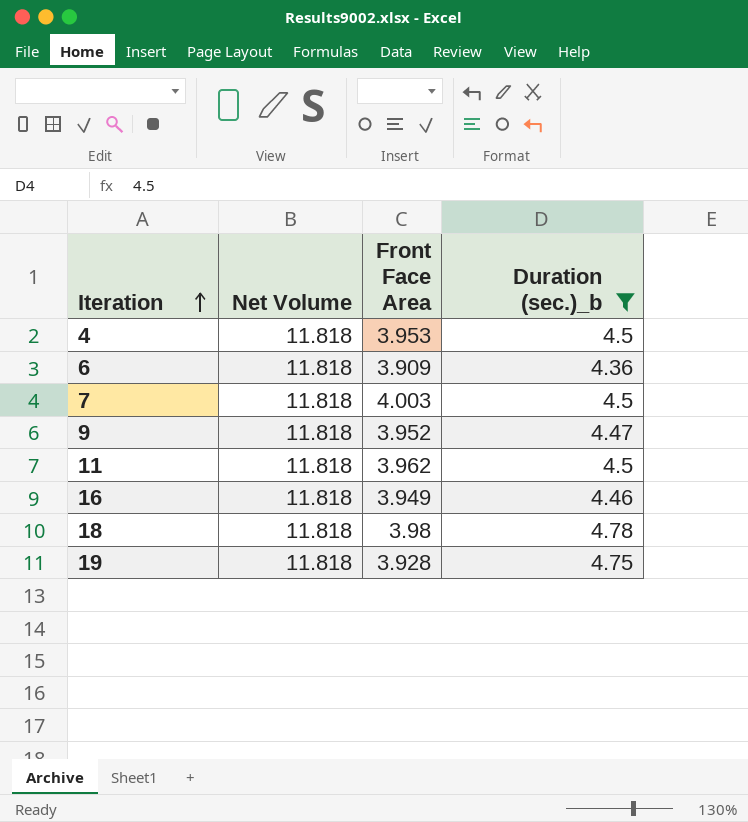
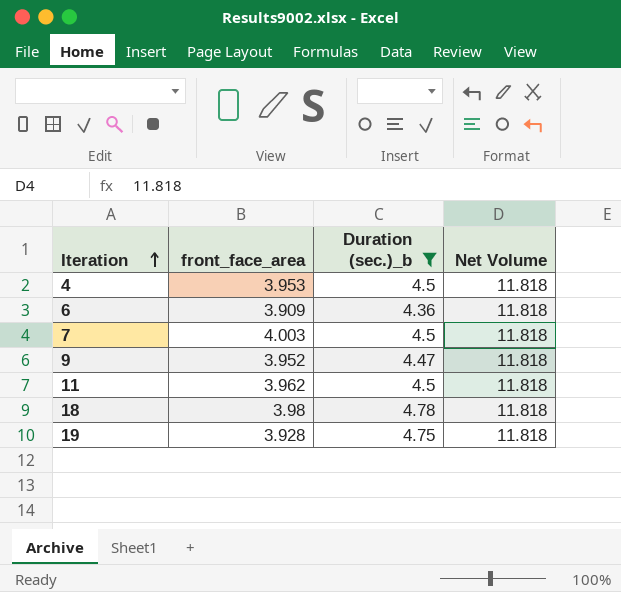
column name: Front Face Area -> front_face_area
column Net Volume | position: 2 -> 4
row 16: 11.818 | 3.949 | 4.46 -> none

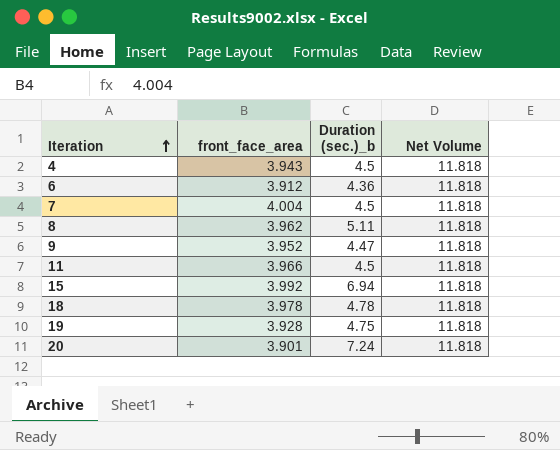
filter: Duration (sec.)_b <= 4.78 -> none
4 | front_face_area: 3.953 -> 3.943
6 | front_face_area: 3.909 -> 3.912
7 | front_face_area: 4.003 -> 4.004
11 | front_face_area: 3.962 -> 3.966
18 | front_face_area: 3.98 -> 3.978

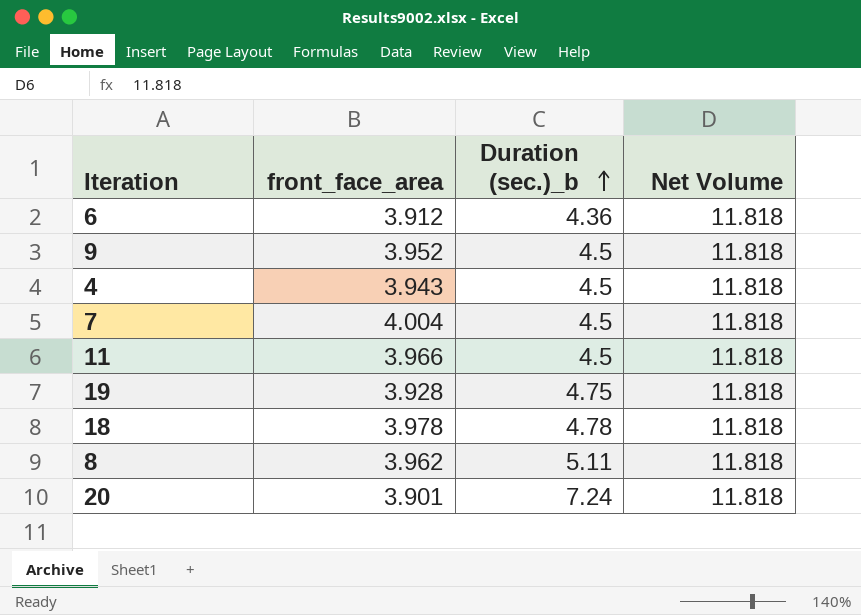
row order: Iteration ascending -> Duration (sec.)_b ascending
row 15: 3.992 | 6.94 | 11.818 -> none
9 | Duration (sec.)_b: 4.47 -> 4.5

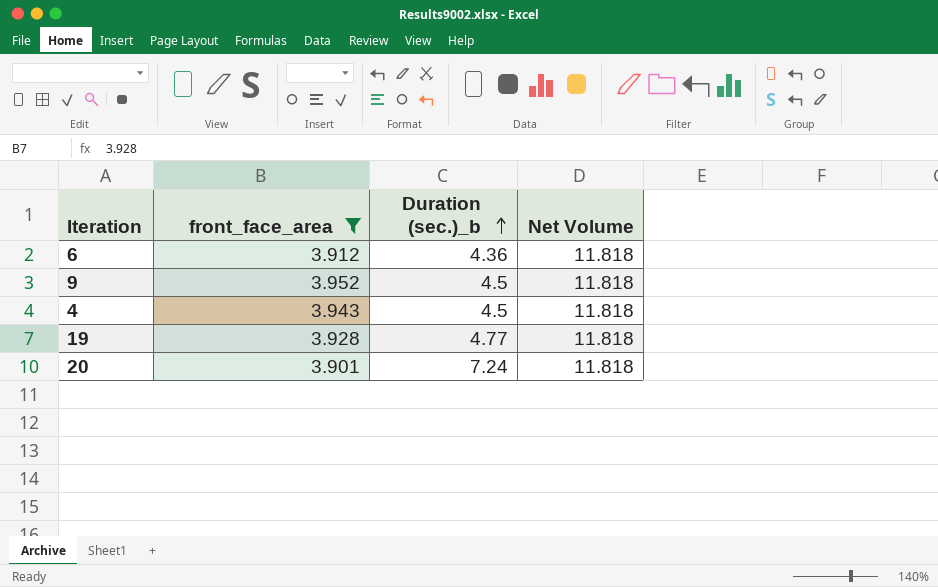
filter: none -> front_face_area <= 3.952
19 | Duration (sec.)_b: 4.75 -> 4.77

